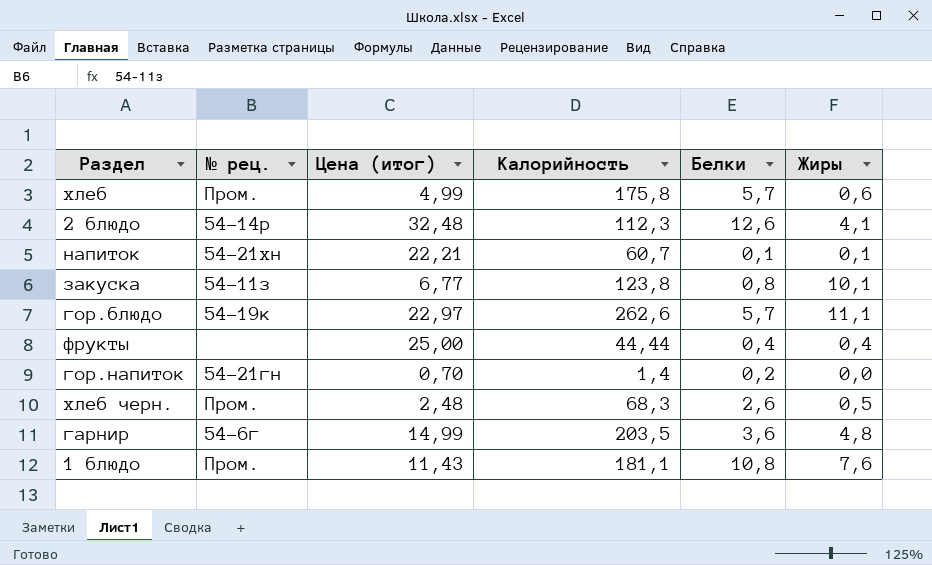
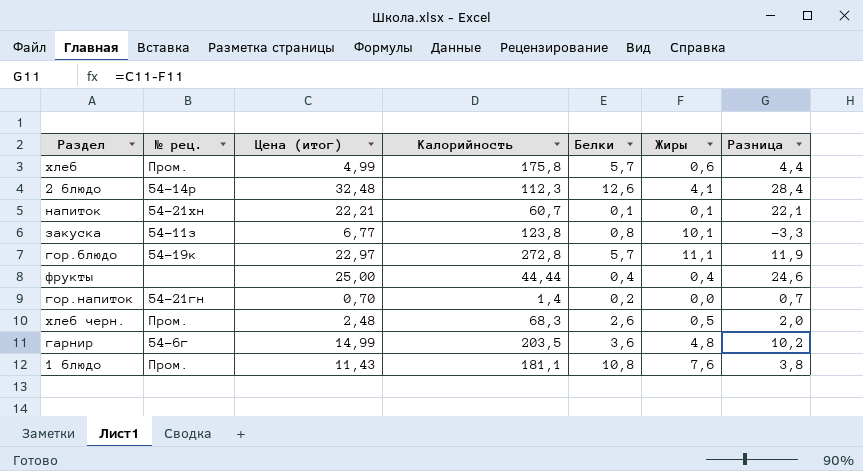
column Разница | formula: none -> [Цена (итог)] - [Жиры]
гор.блюдо | Калорийность: 262,6 -> 272,8

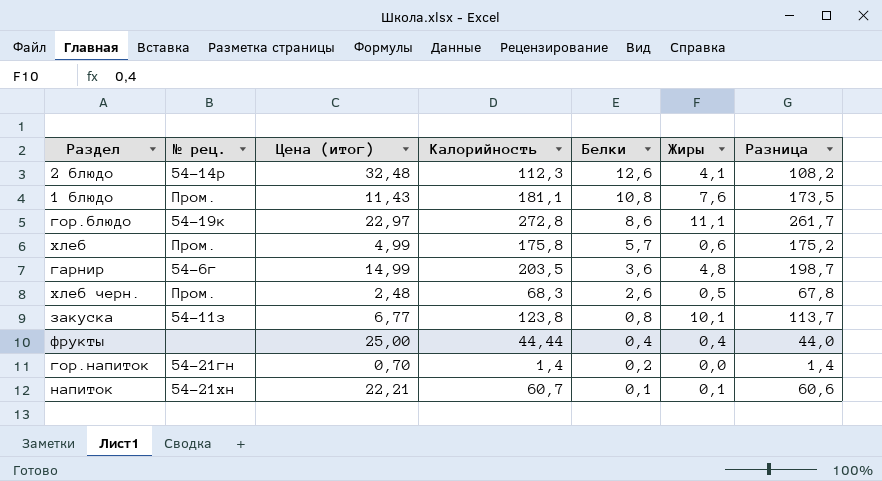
row order: none -> Белки descending
column Разница | formula: [Цена (итог)] - [Жиры] -> [Калорийность] - [Жиры]
гор.блюдо | Белки: 5,7 -> 8,6

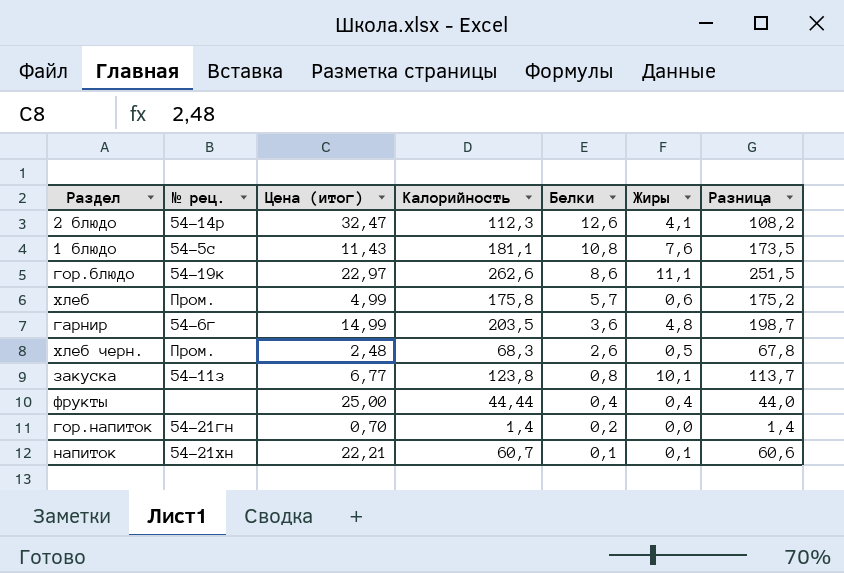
2 блюдо | Цена (итог): 32,48 -> 32,47
1 блюдо | № рец.: Пром. -> 54-5с
гор.блюдо | Калорийность: 272,8 -> 262,6
гор.блюдо | Разница: 261,7 -> 251,5

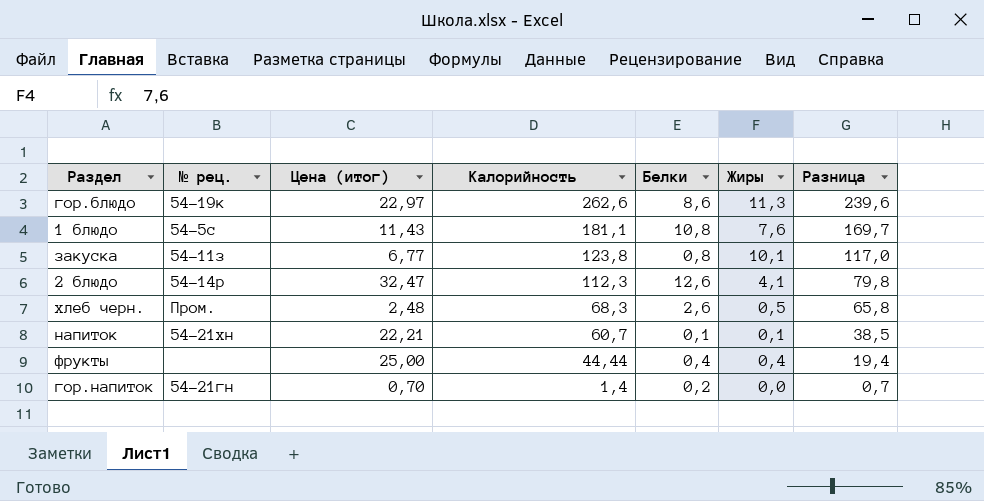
row order: Белки descending -> Калорийность descending
column Разница | formula: [Калорийность] - [Жиры] -> [Калорийность] - [Цена (итог)]
row хлеб: Пром. | 4,99 | 175,8 | 5,7 | 0,6 | 175,2 -> none
row гарнир: 54-6г | 14,99 | 203,5 | 3,6 | 4,8 | 198,7 -> none
гор.блюдо | Жиры: 11,1 -> 11,3

